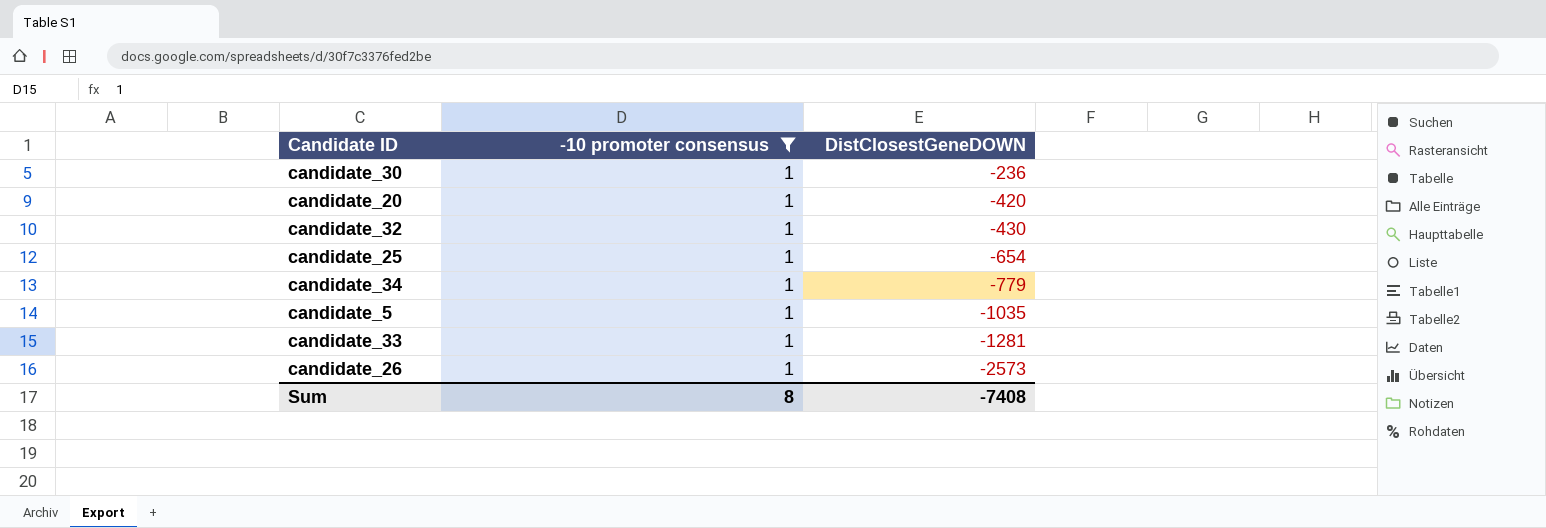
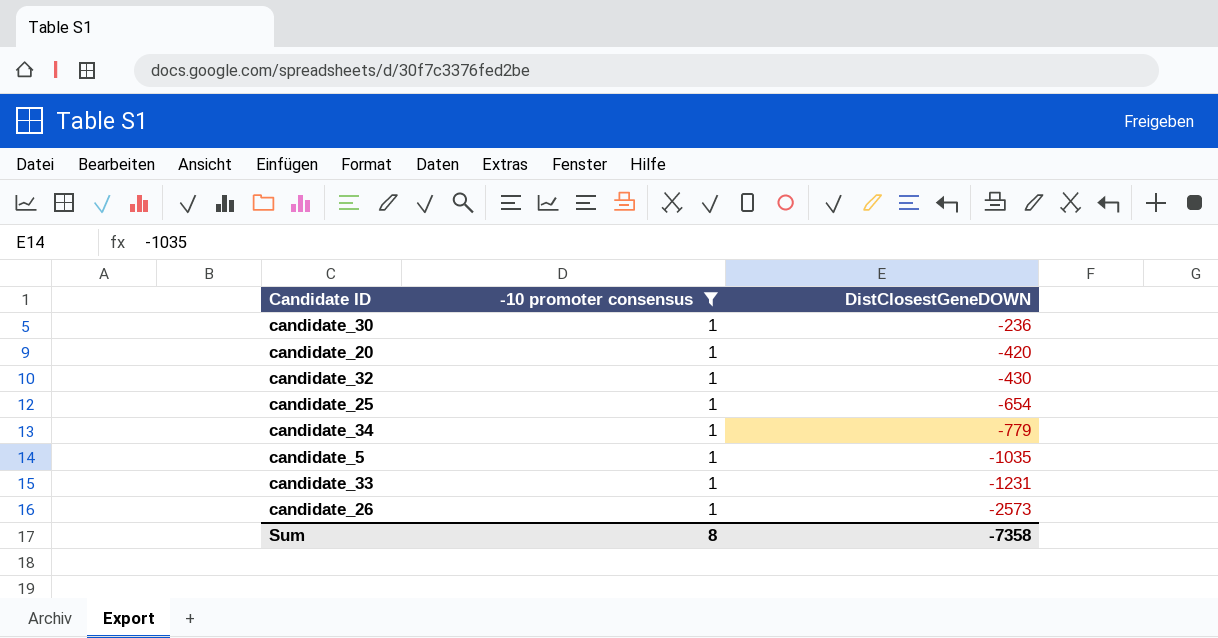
candidate_33 | DistClosestGeneDOWN: -1281 -> -1231
Sum | DistClosestGeneDOWN: -7408 -> -7358

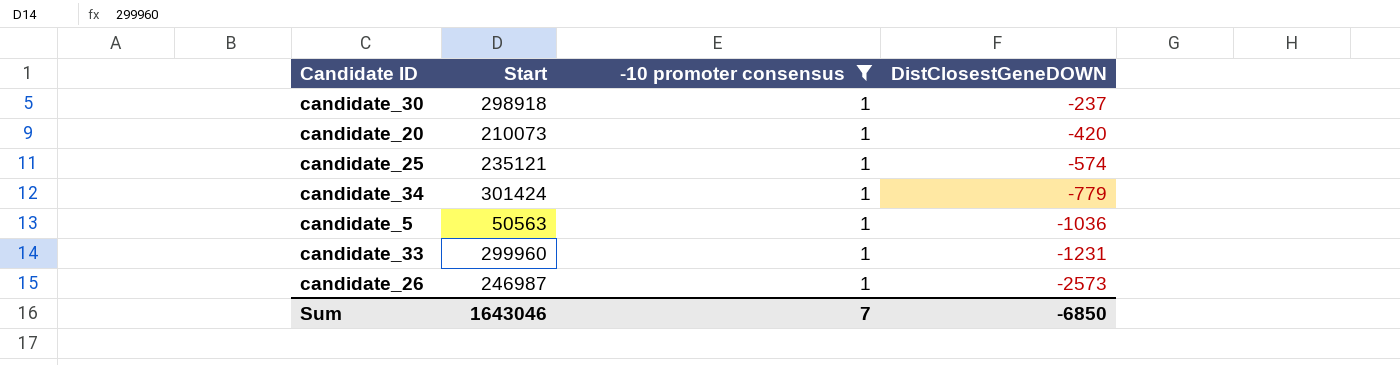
column Start | position: none -> 2
row candidate_32: 1 | -430 -> none
candidate_30 | DistClosestGeneDOWN: -236 -> -237
candidate_25 | DistClosestGeneDOWN: -654 -> -574
candidate_5 | DistClosestGeneDOWN: -1035 -> -1036
Sum | -10 promoter consensus: 8 -> 7
Sum | DistClosestGeneDOWN: -7358 -> -6850

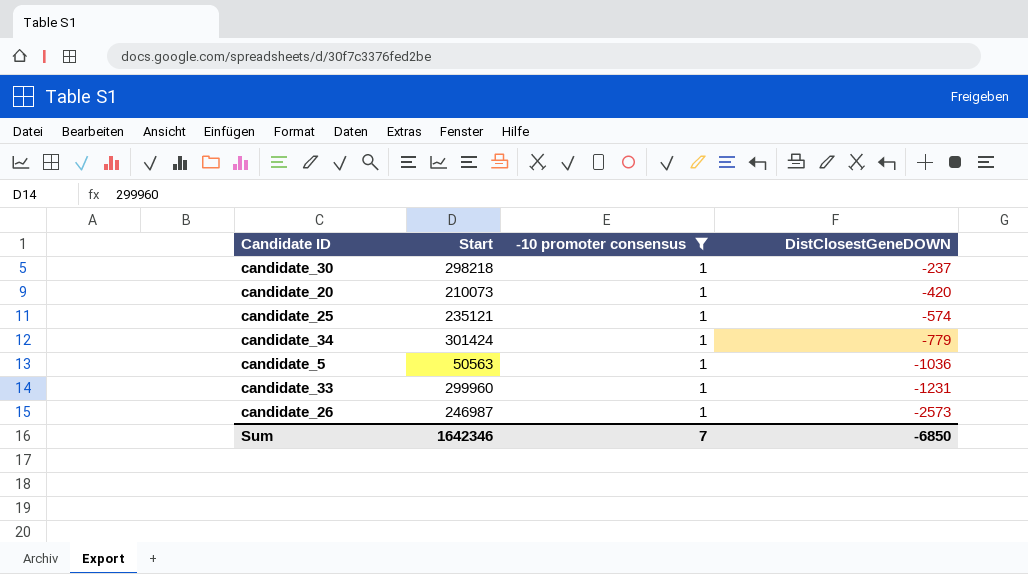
candidate_30 | Start: 298918 -> 298218
Sum | Start: 1643046 -> 1642346

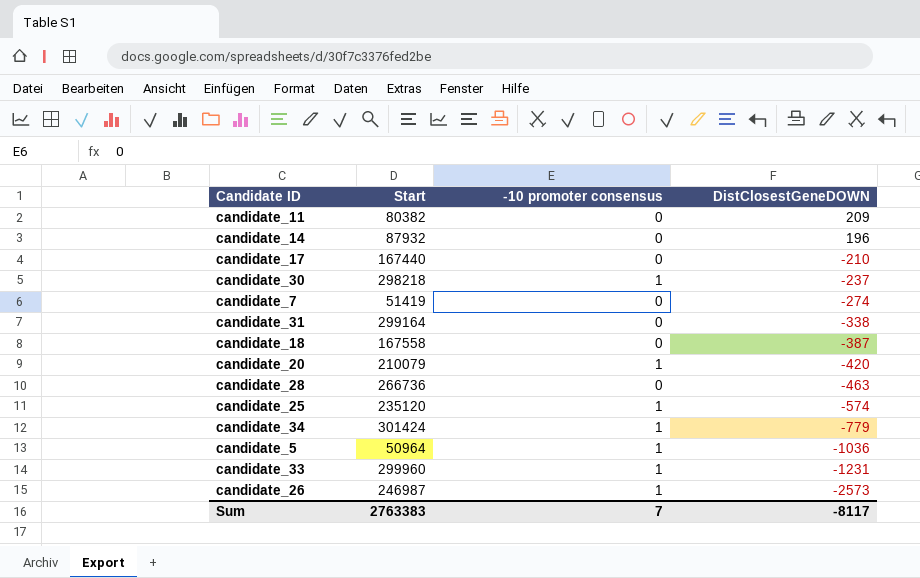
filter: -10 promoter consensus = 1 -> none
candidate_20 | Start: 210073 -> 210079
candidate_25 | Start: 235121 -> 235120
candidate_5 | Start: 50563 -> 50964
Sum | Start: 1642346 -> 2763383
Sum | DistClosestGeneDOWN: -6850 -> -8117

